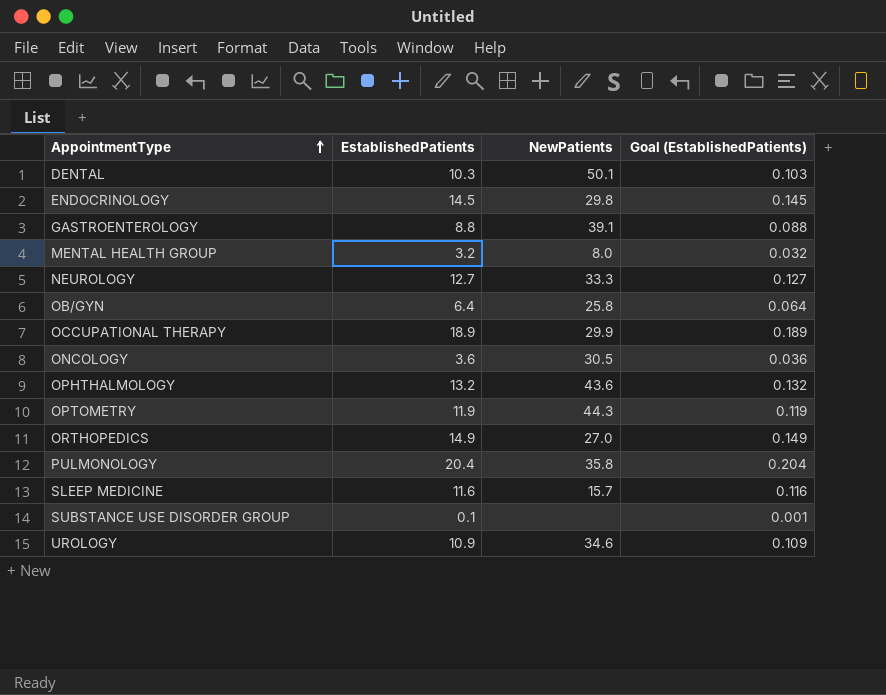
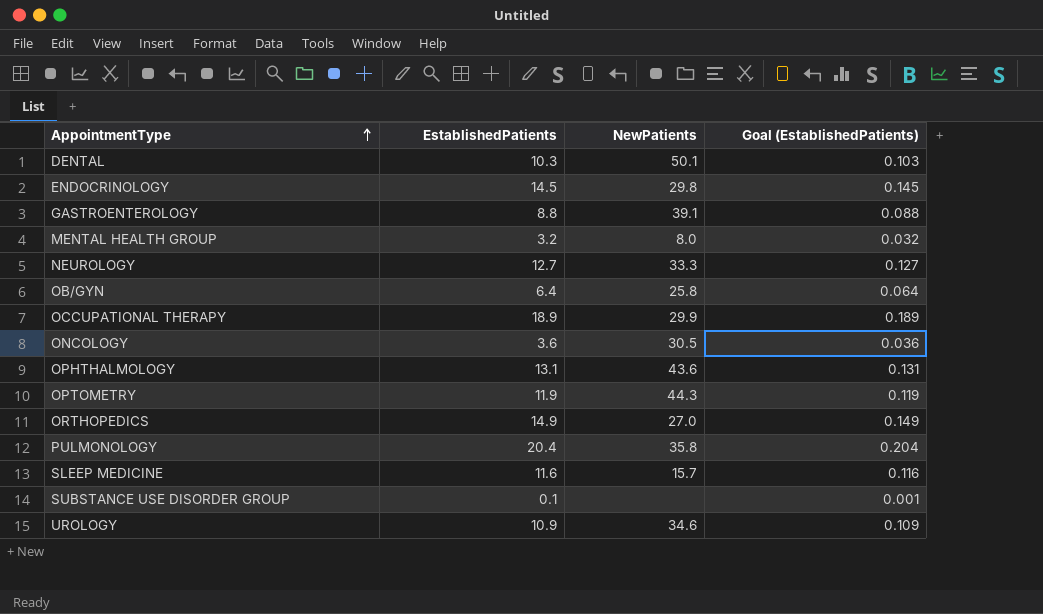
OPHTHALMOLOGY | EstablishedPatients: 13.2 -> 13.1
OPHTHALMOLOGY | Goal (EstablishedPatients): 0.132 -> 0.131

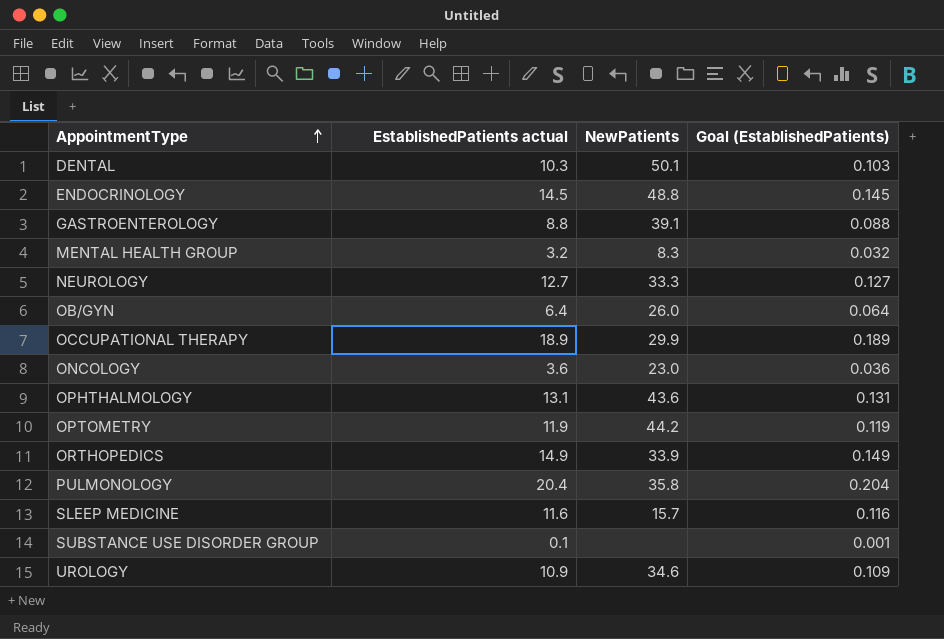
column name: EstablishedPatients -> EstablishedPatients actual
ENDOCRINOLOGY | NewPatients: 29.8 -> 48.8
MENTAL HEALTH GROUP | NewPatients: 8.0 -> 8.3
OB/GYN | NewPatients: 25.8 -> 26.0
ONCOLOGY | NewPatients: 30.5 -> 23.0
OPTOMETRY | NewPatients: 44.3 -> 44.2
ORTHOPEDICS | NewPatients: 27.0 -> 33.9

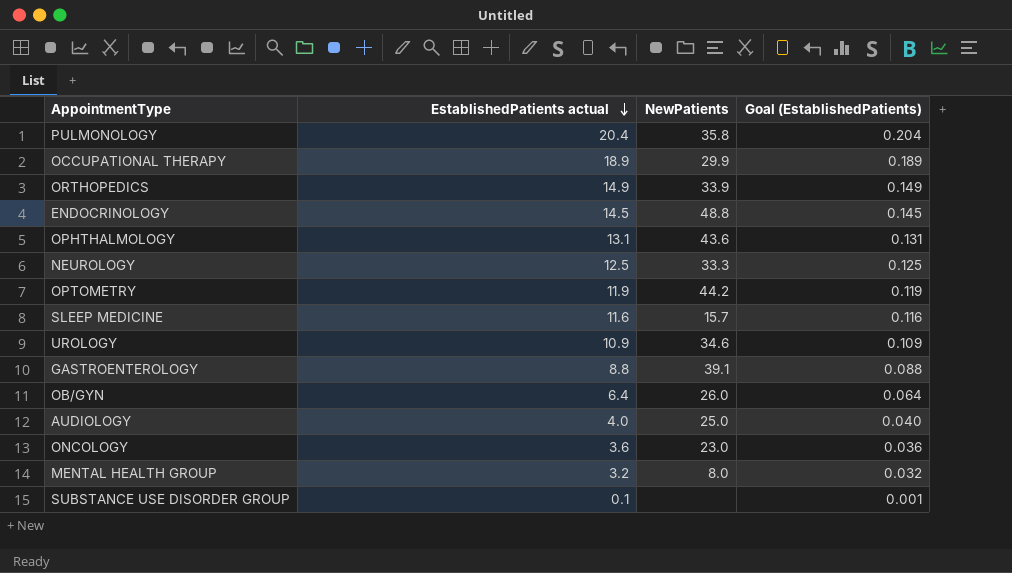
row order: AppointmentType ascending -> EstablishedPatients actual descending
row DENTAL: 10.3 | 50.1 | 0.103 -> none
NEUROLOGY | EstablishedPatients actual: 12.7 -> 12.5
NEUROLOGY | Goal (EstablishedPatients): 0.127 -> 0.125
row AUDIOLOGY: none -> 4.0 | 25.0 | 0.040
MENTAL HEALTH GROUP | NewPatients: 8.3 -> 8.0

